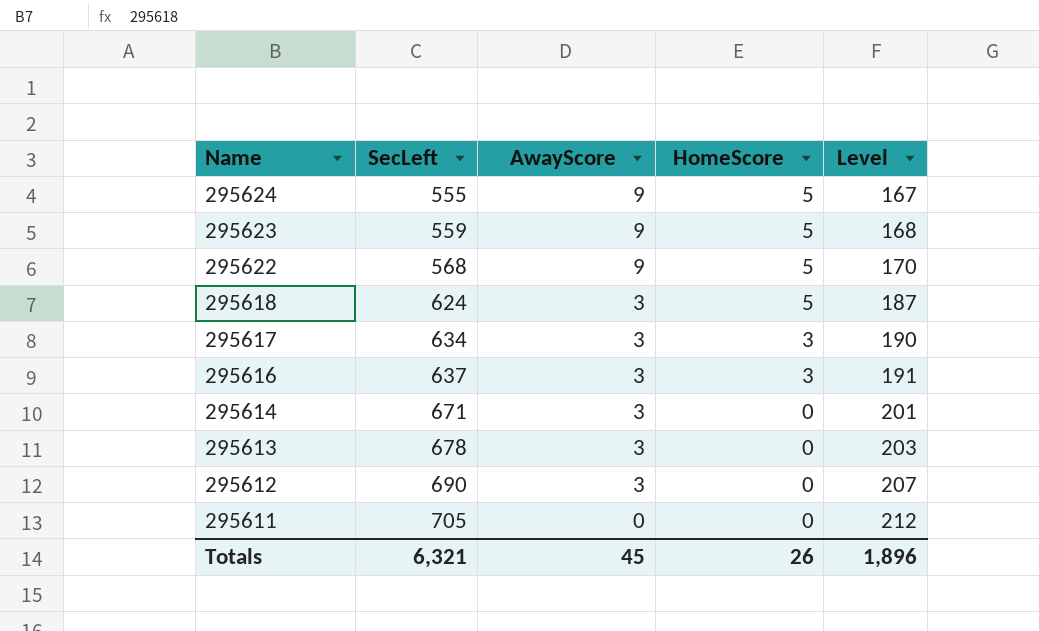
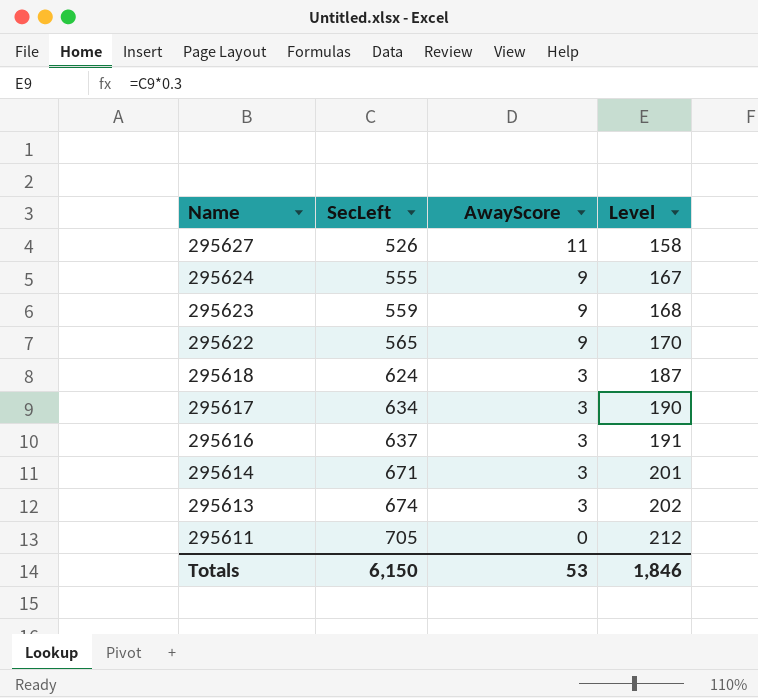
column HomeScore | position: 4 -> none
row 295612: 690 | 3 | 0 | 207 -> none
row 295627: none -> 526 | 11 | 158
295622 | SecLeft: 568 -> 565
295613 | SecLeft: 678 -> 674
295613 | Level: 203 -> 202
Totals | SecLeft: 6,321 -> 6,150
Totals | AwayScore: 45 -> 53
Totals | Level: 1,896 -> 1,846

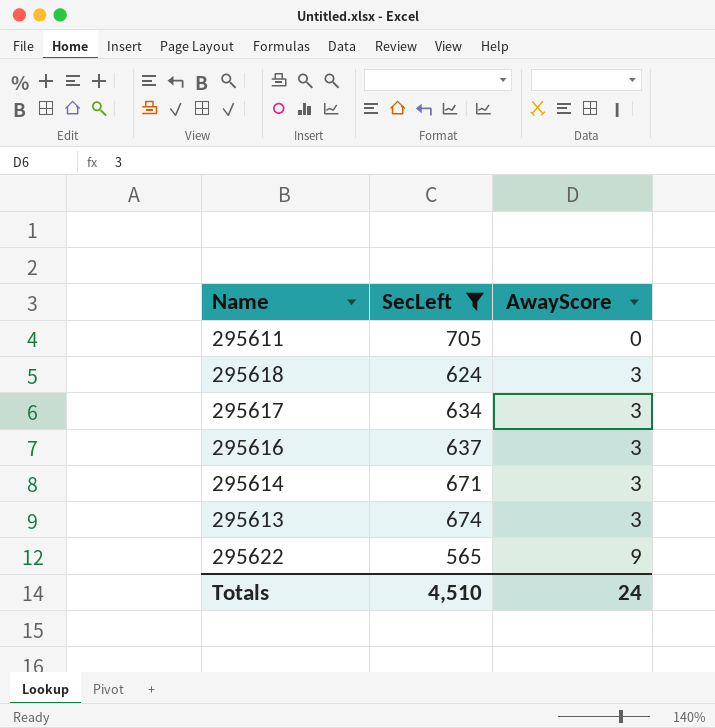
filter: none -> SecLeft >= 565
row order: Name descending -> AwayScore ascending
column Level | formula: [SecLeft] * 0.3 -> none
Totals | SecLeft: 6,150 -> 4,510
Totals | AwayScore: 53 -> 24

